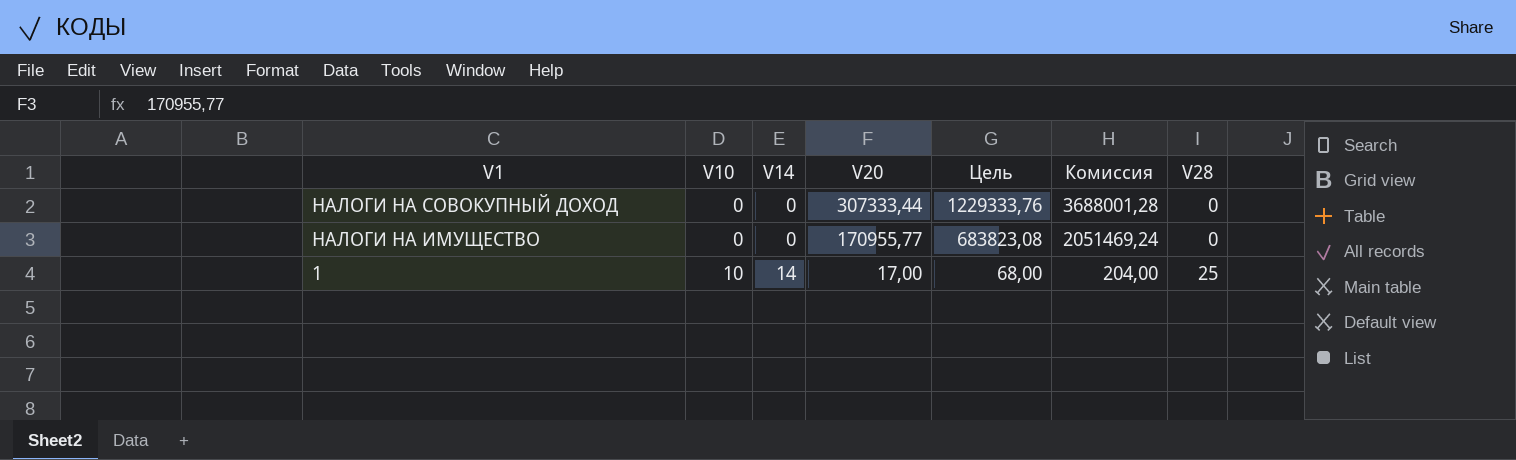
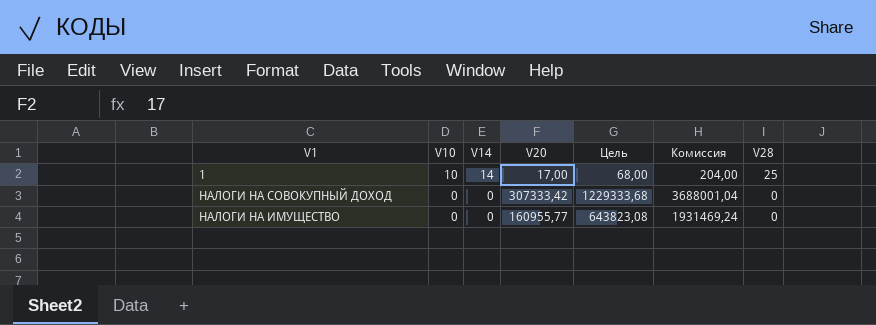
row order: V1 descending -> V10 descending
НАЛОГИ НА СОВОКУПНЫЙ ДОХОД | V20: 307333,44 -> 307333,42
НАЛОГИ НА СОВОКУПНЫЙ ДОХОД | Цель: 1229333,76 -> 1229333,68
НАЛОГИ НА СОВОКУПНЫЙ ДОХОД | Комиссия: 3688001,28 -> 3688001,04
НАЛОГИ НА ИМУЩЕСТВО | V20: 170955,77 -> 160955,77
НАЛОГИ НА ИМУЩЕСТВО | Цель: 683823,08 -> 643823,08
НАЛОГИ НА ИМУЩЕСТВО | Комиссия: 2051469,24 -> 1931469,24

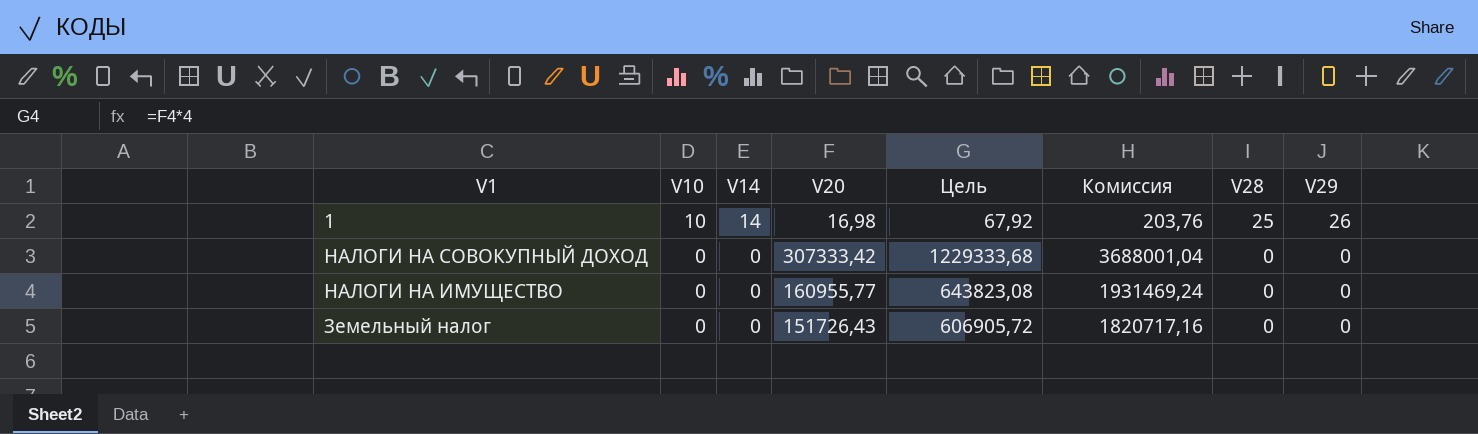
column V29 | position: none -> 8
1 | V20: 17,00 -> 16,98
1 | Цель: 68,00 -> 67,92
1 | Комиссия: 204,00 -> 203,76
row Земельный налог: none -> 0 | 0 | 151726,43 | 606905,72 | 1820717,16 | 0 | 0

